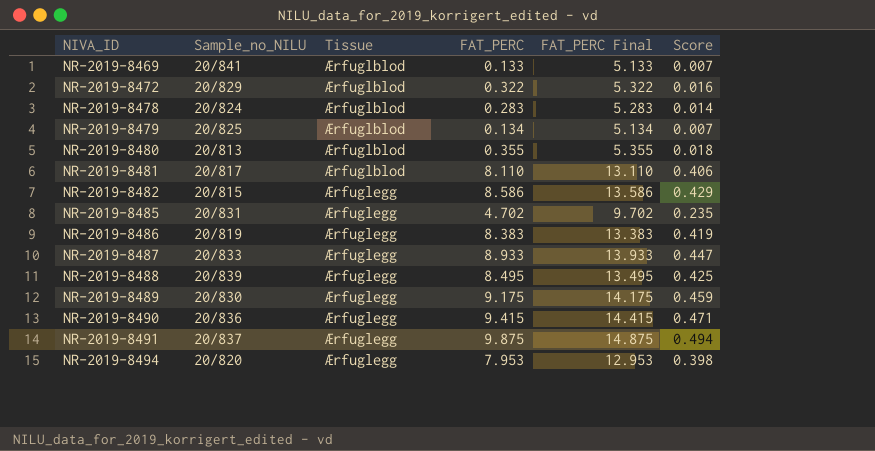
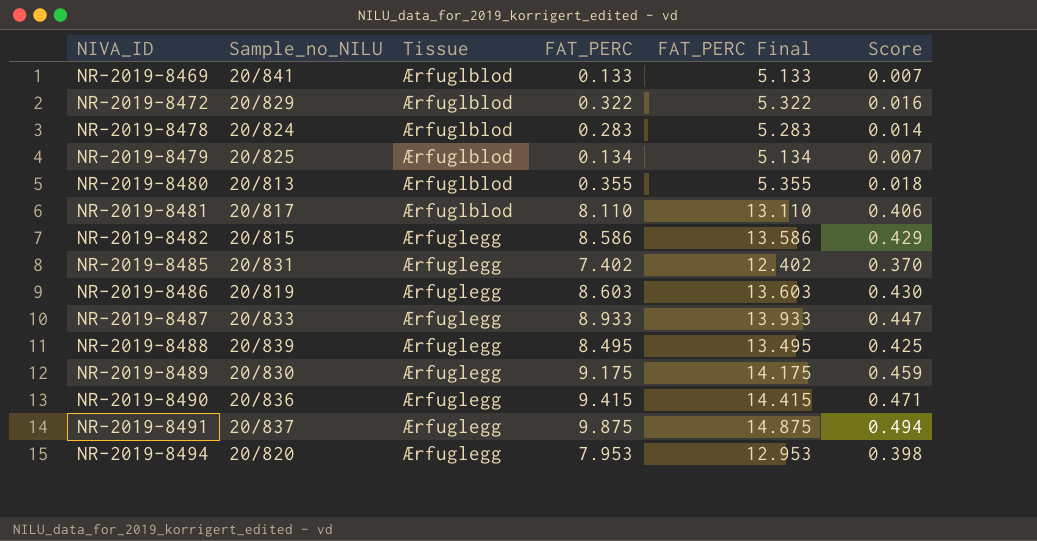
NR-2019-8485 | FAT_PERC: 4.702 -> 7.402
NR-2019-8485 | FAT_PERC Final: 9.702 -> 12.402
NR-2019-8485 | Score: 0.235 -> 0.370
NR-2019-8486 | FAT_PERC: 8.383 -> 8.603
NR-2019-8486 | FAT_PERC Final: 13.383 -> 13.603
NR-2019-8486 | Score: 0.419 -> 0.430

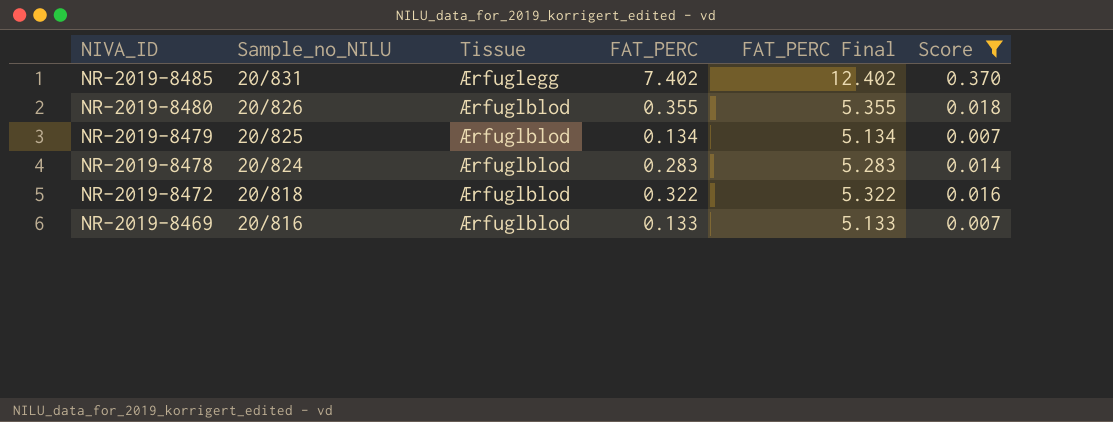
filter: none -> Score <= 0.370
row order: NIVA_ID ascending -> NIVA_ID descending
NR-2019-8480 | Sample_no_NILU: 20/813 -> 20/826
NR-2019-8472 | Sample_no_NILU: 20/829 -> 20/818
NR-2019-8469 | Sample_no_NILU: 20/841 -> 20/816

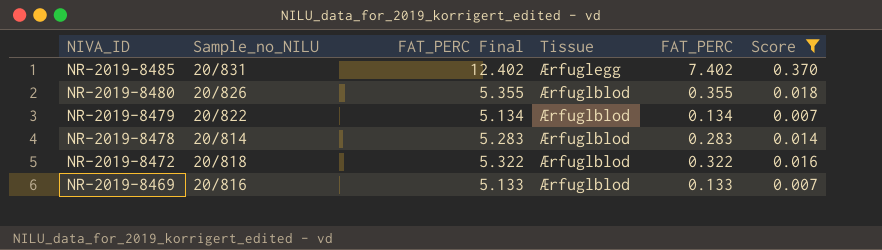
column FAT_PERC Final | position: 5 -> 3
NR-2019-8479 | Sample_no_NILU: 20/825 -> 20/822
NR-2019-8478 | Sample_no_NILU: 20/824 -> 20/814

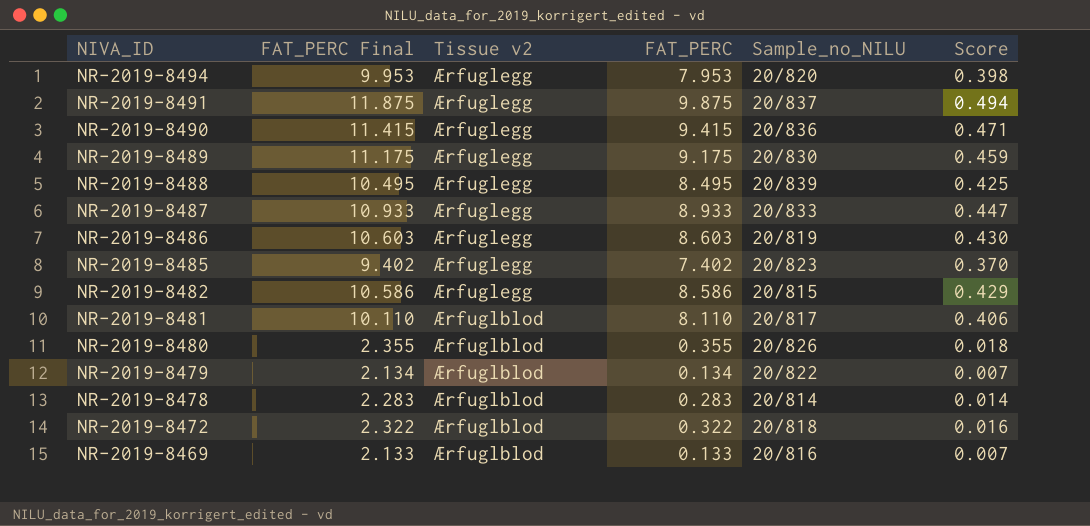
filter: Score <= 0.370 -> none
column FAT_PERC Final | formula: [FAT_PERC] + 5 -> [FAT_PERC] + 2
column name: Tissue -> Tissue v2
column Sample_no_NILU | position: 2 -> 5
NR-2019-8485 | Sample_no_NILU: 20/831 -> 20/823

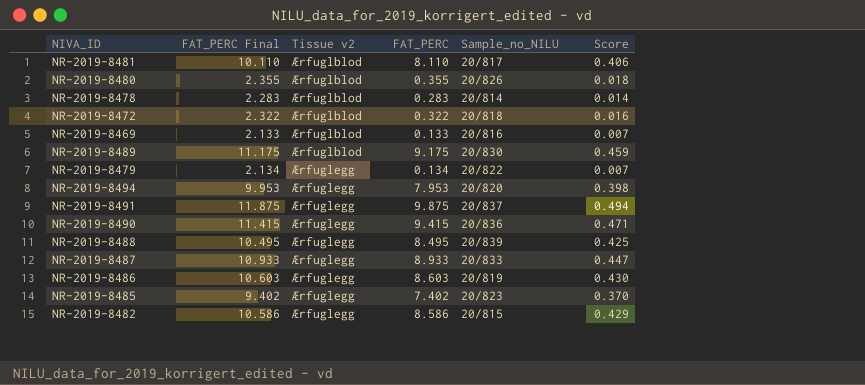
row order: NIVA_ID descending -> Tissue v2 ascending
NR-2019-8489 | Tissue v2: Ærfuglegg -> Ærfuglblod
NR-2019-8479 | Tissue v2: Ærfuglblod -> Ærfuglegg

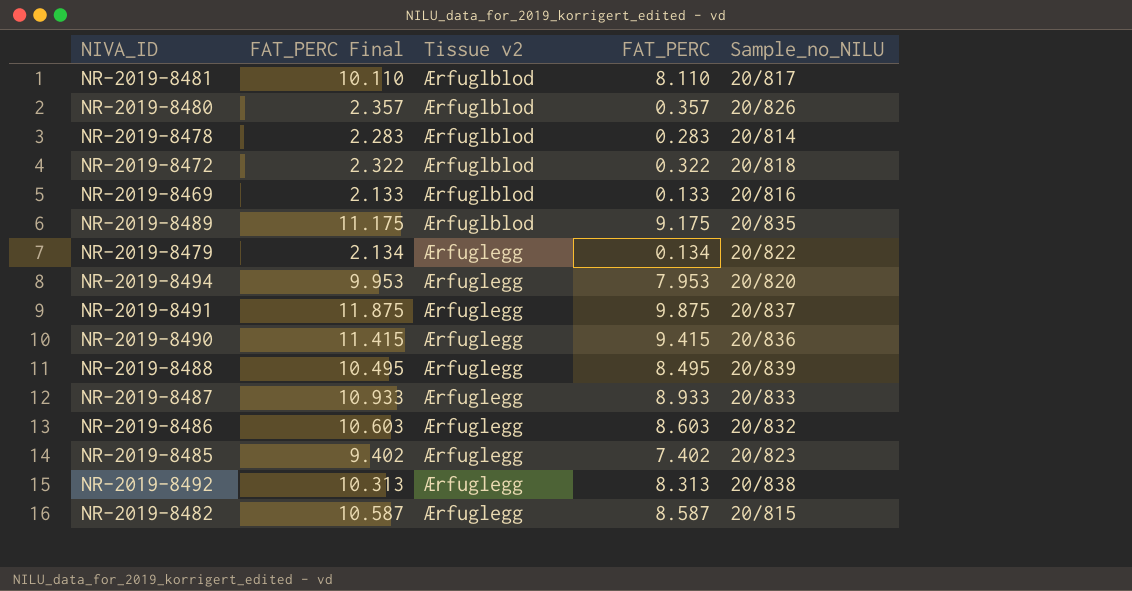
column Score | formula: [FAT_PERC] * 0.05 -> none
NR-2019-8480 | FAT_PERC Final: 2.355 -> 2.357
NR-2019-8480 | FAT_PERC: 0.355 -> 0.357
NR-2019-8489 | Sample_no_NILU: 20/830 -> 20/835
NR-2019-8486 | Sample_no_NILU: 20/819 -> 20/832
row NR-2019-8492: none -> 10.313 | Ærfuglegg | 8.313 | 20/838
NR-2019-8482 | FAT_PERC Final: 10.586 -> 10.587
NR-2019-8482 | FAT_PERC: 8.586 -> 8.587

